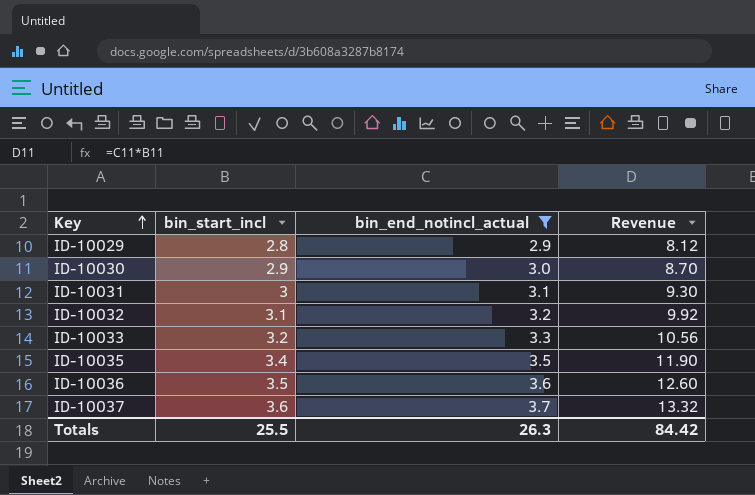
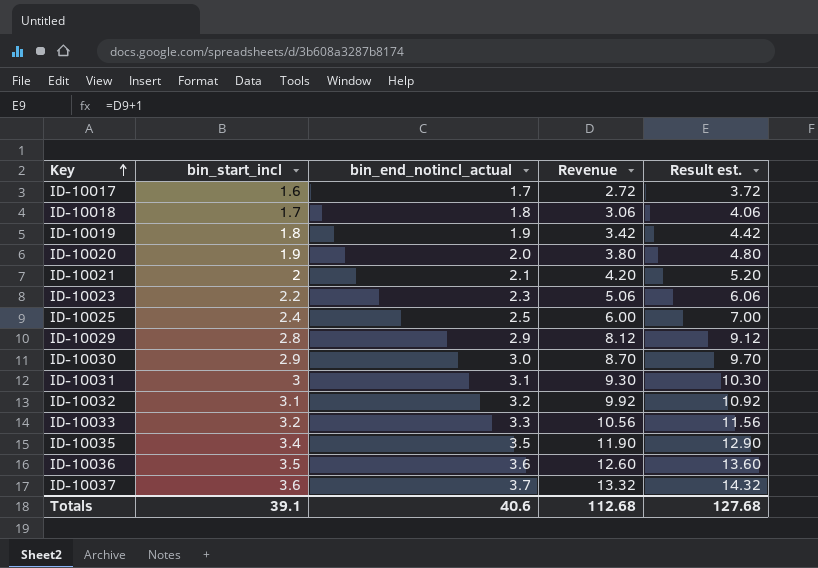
filter: bin_end_notincl_actual >= 2.9 -> none
column Result est. | formula: none -> [Revenue] + 1
Totals | bin_start_incl: 25.5 -> 39.1
Totals | bin_end_notincl_actual: 26.3 -> 40.6
Totals | Revenue: 84.42 -> 112.68

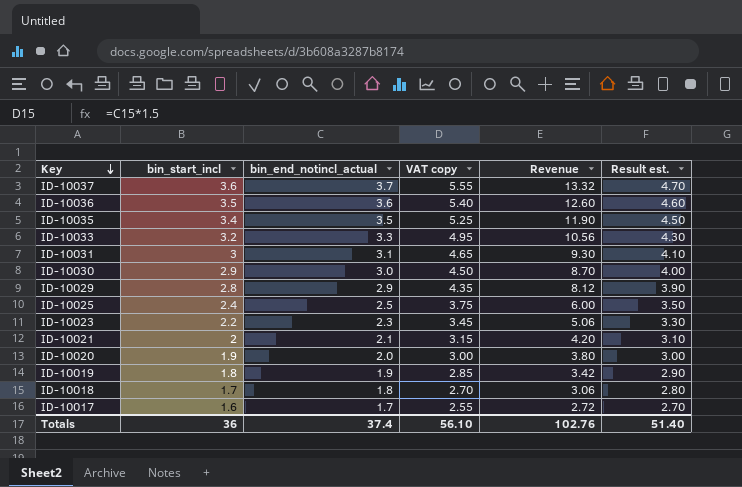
row order: Key ascending -> Key descending
column VAT copy | formula: none -> [bin_end_notincl_actual] * 1.5
column Result est. | formula: [Revenue] + 1 -> [bin_end_notincl_actual] + 1
row ID-10032: 3.1 | 3.2 | 9.92 | 10.92 -> none
Totals | bin_start_incl: 39.1 -> 36
Totals | bin_end_notincl_actual: 40.6 -> 37.4
Totals | Revenue: 112.68 -> 102.76
Totals | Result est.: 127.68 -> 51.40

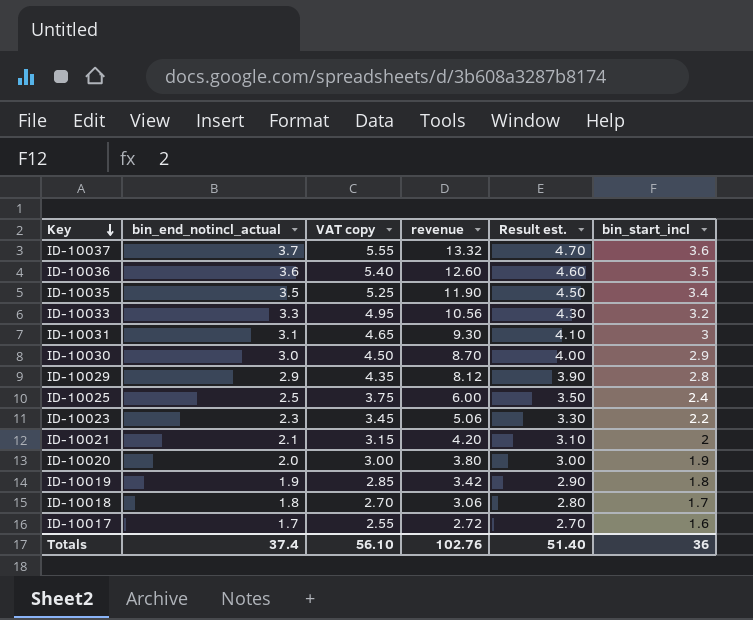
column name: Revenue -> revenue
column bin_start_incl | position: 2 -> 6

